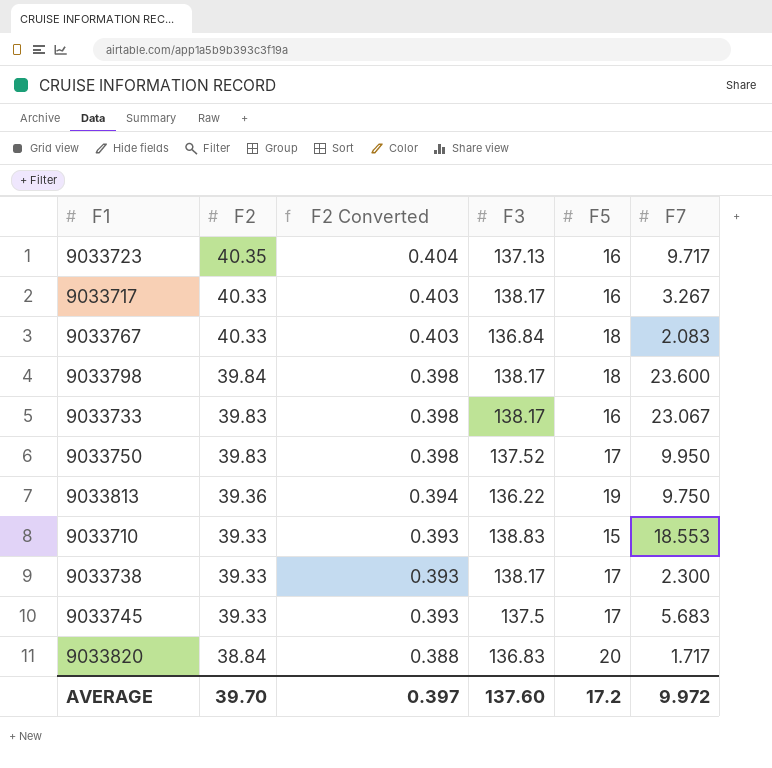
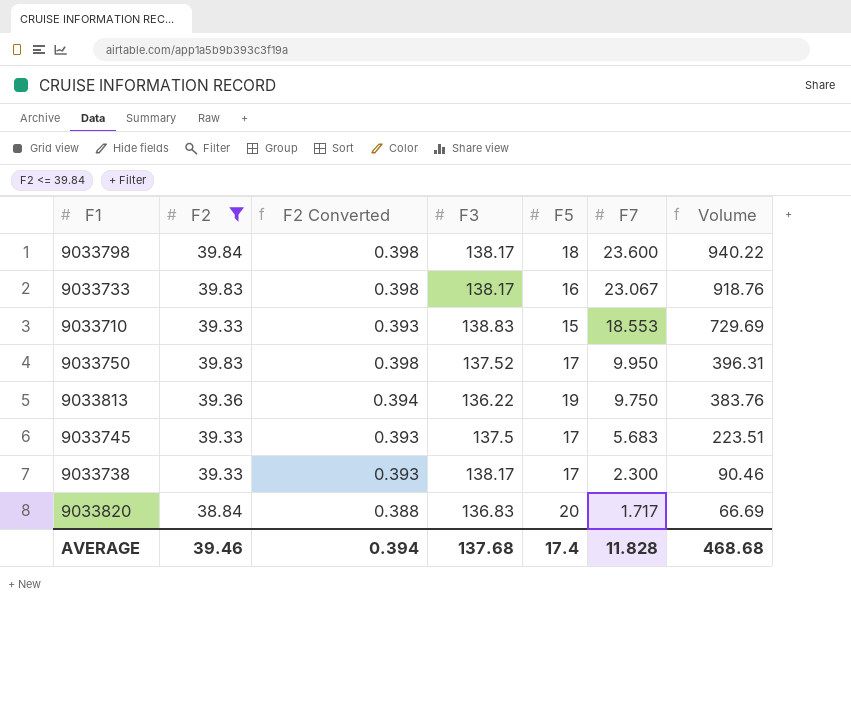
filter: none -> F2 <= 39.84
row order: F2 descending -> F7 descending
column Volume | formula: none -> [F2] * [F7]
AVERAGE | F2: 39.70 -> 39.46
AVERAGE | F2 Converted: 0.397 -> 0.394
AVERAGE | F3: 137.60 -> 137.68
AVERAGE | F5: 17.2 -> 17.4
AVERAGE | F7: 9.972 -> 11.828

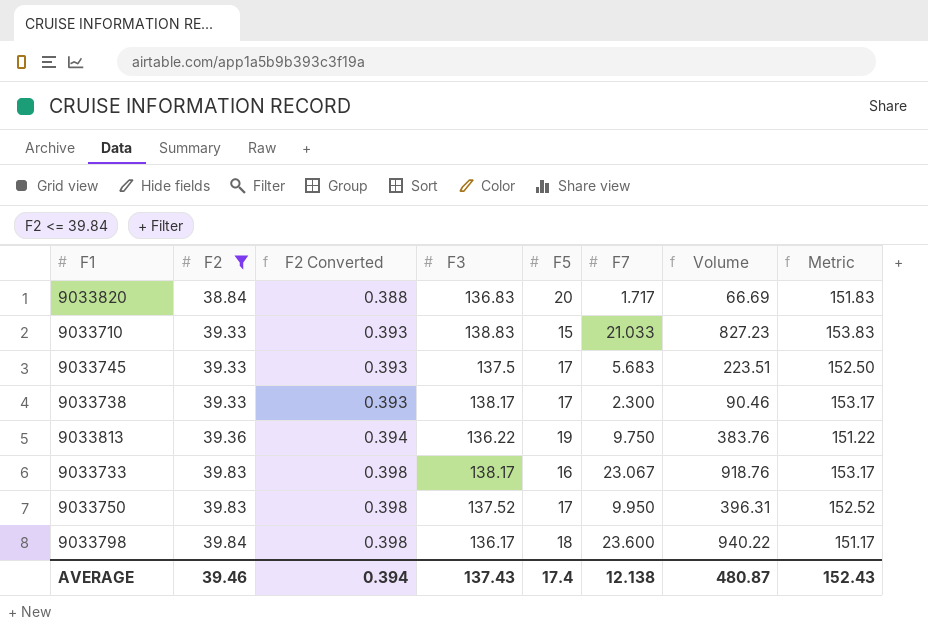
row order: F7 descending -> F2 ascending
column Metric | formula: none -> [F3] + 15
9033710 | F7: 18.553 -> 21.033
9033710 | Volume: 729.69 -> 827.23
9033798 | F3: 138.17 -> 136.17
AVERAGE | F3: 137.68 -> 137.43
AVERAGE | F7: 11.828 -> 12.138
AVERAGE | Volume: 468.68 -> 480.87

